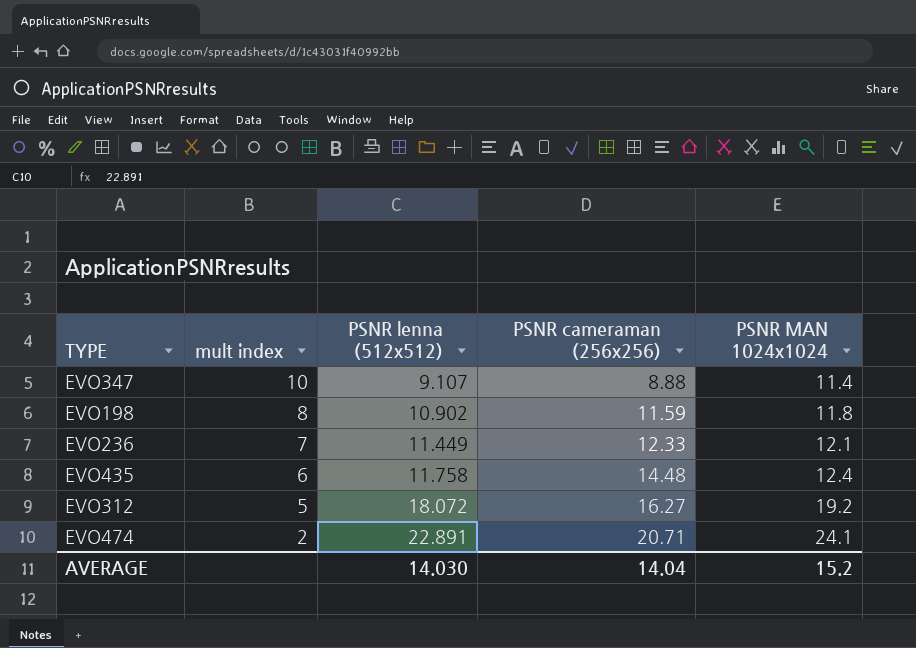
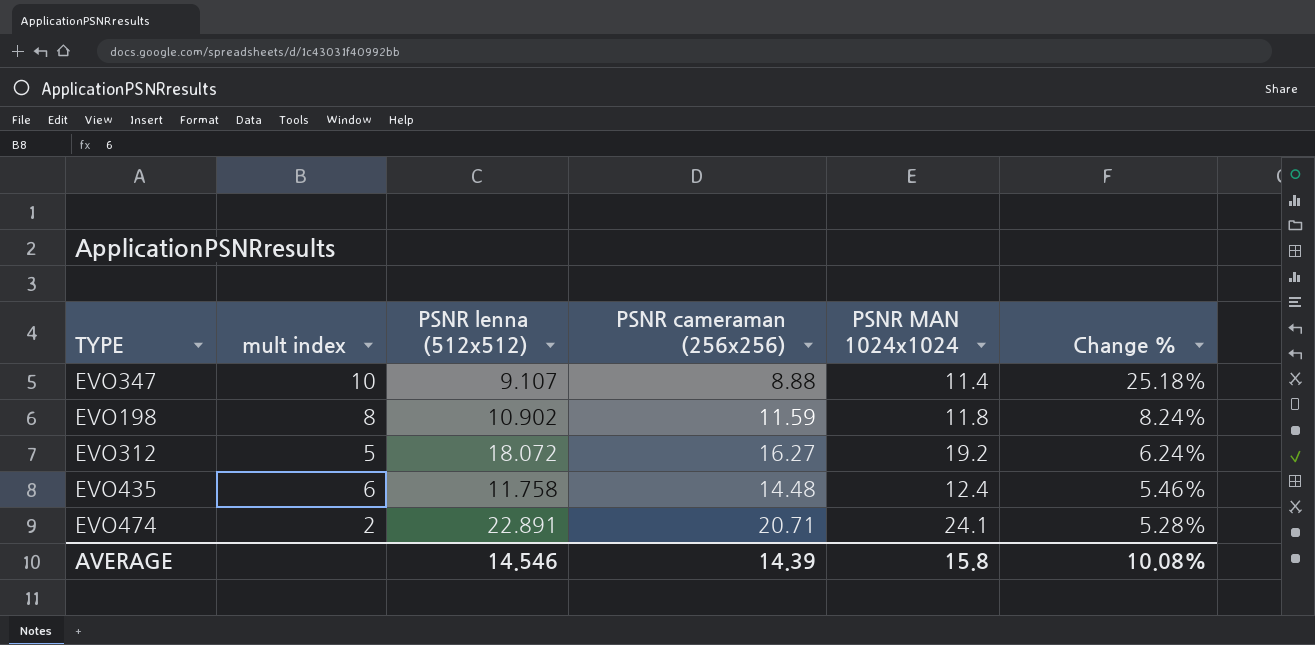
row order: mult index descending -> Change % descending
column Change % | formula: none -> ([PSNR MAN 1024x1024] - [PSNR lenna (512x512)]) / [PSNR lenna (512x512)]
row EVO236: 7 | 11.449 | 12.33 | 12.1 -> none
AVERAGE | PSNR lenna (512x512): 14.030 -> 14.546
AVERAGE | PSNR cameraman (256x256): 14.04 -> 14.39
AVERAGE | PSNR MAN 1024x1024: 15.2 -> 15.8

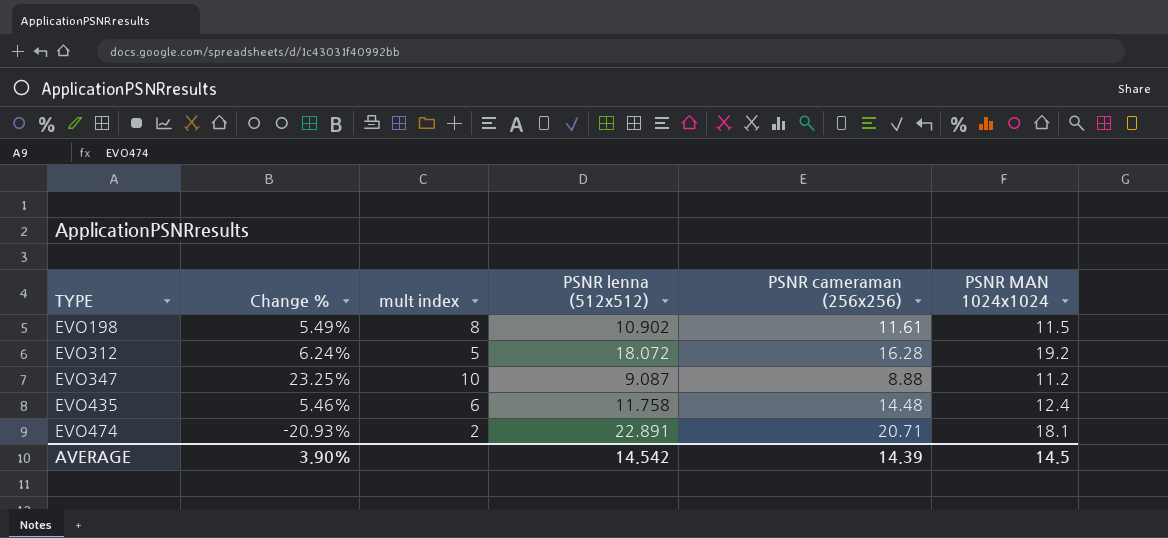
row order: Change % descending -> TYPE ascending
column Change % | position: 6 -> 2
EVO198 | Change %: 8.24% -> 5.49%
EVO198 | PSNR cameraman (256x256): 11.59 -> 11.61
EVO198 | PSNR MAN 1024x1024: 11.8 -> 11.5
EVO312 | PSNR cameraman (256x256): 16.27 -> 16.28
EVO347 | Change %: 25.18% -> 23.25%
EVO347 | PSNR lenna (512x512): 9.107 -> 9.087
EVO347 | PSNR MAN 1024x1024: 11.4 -> 11.2
EVO474 | Change %: 5.28% -> -20.93%
EVO474 | PSNR MAN 1024x1024: 24.1 -> 18.1
AVERAGE | Change %: 10.08% -> 3.90%
AVERAGE | PSNR lenna (512x512): 14.546 -> 14.542
AVERAGE | PSNR MAN 1024x1024: 15.8 -> 14.5

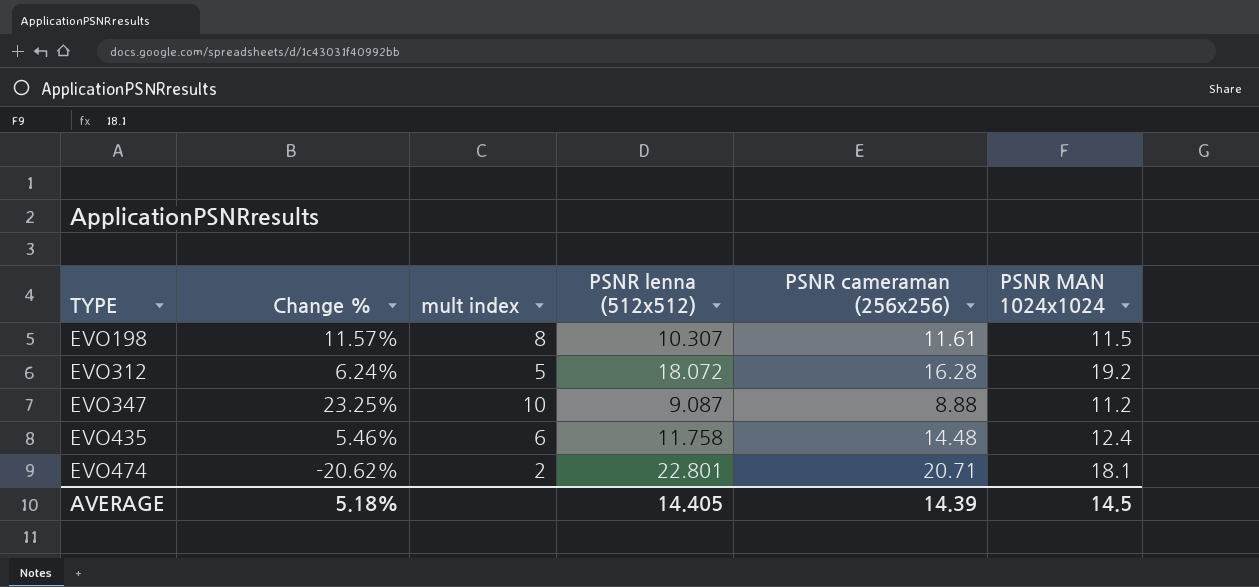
EVO198 | Change %: 5.49% -> 11.57%
EVO198 | PSNR lenna (512x512): 10.902 -> 10.307
EVO474 | Change %: -20.93% -> -20.62%
EVO474 | PSNR lenna (512x512): 22.891 -> 22.801
AVERAGE | Change %: 3.90% -> 5.18%
AVERAGE | PSNR lenna (512x512): 14.542 -> 14.405

